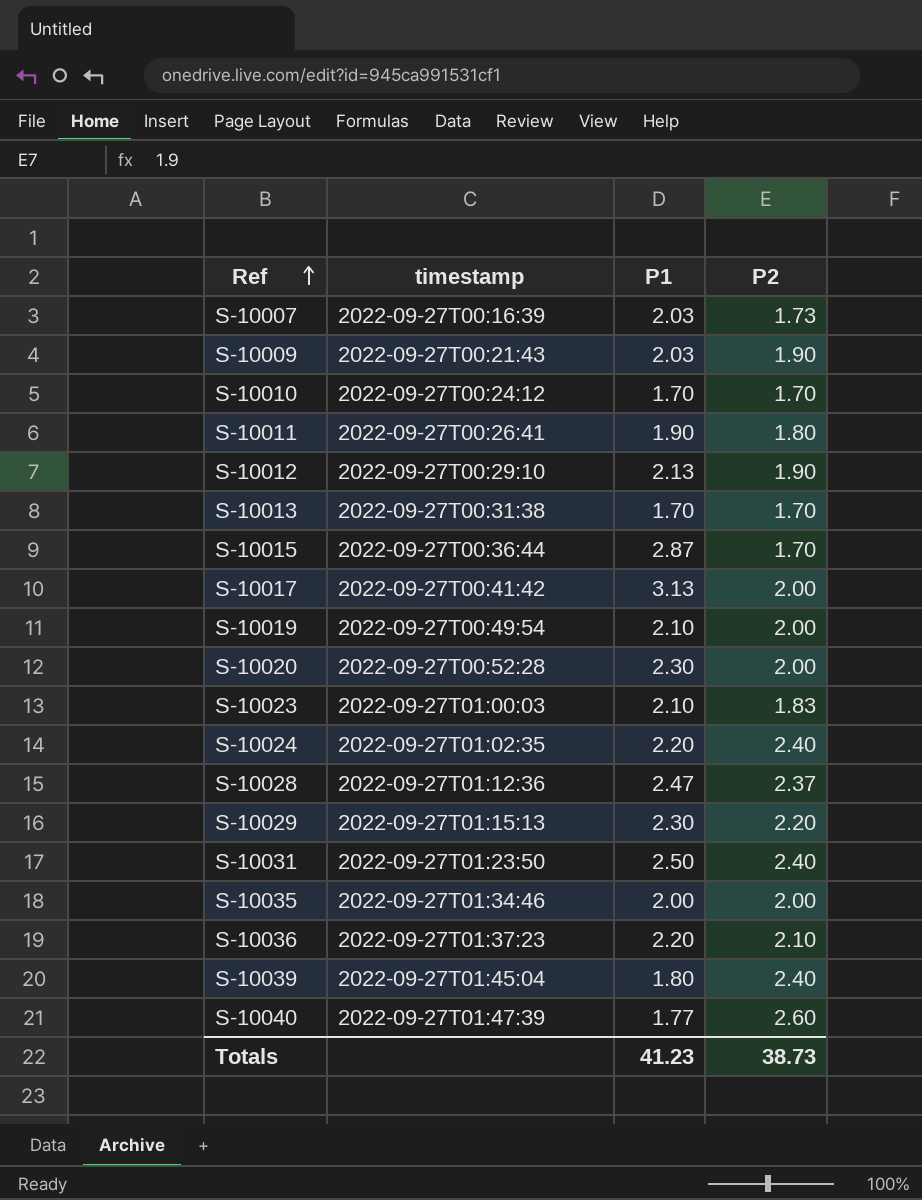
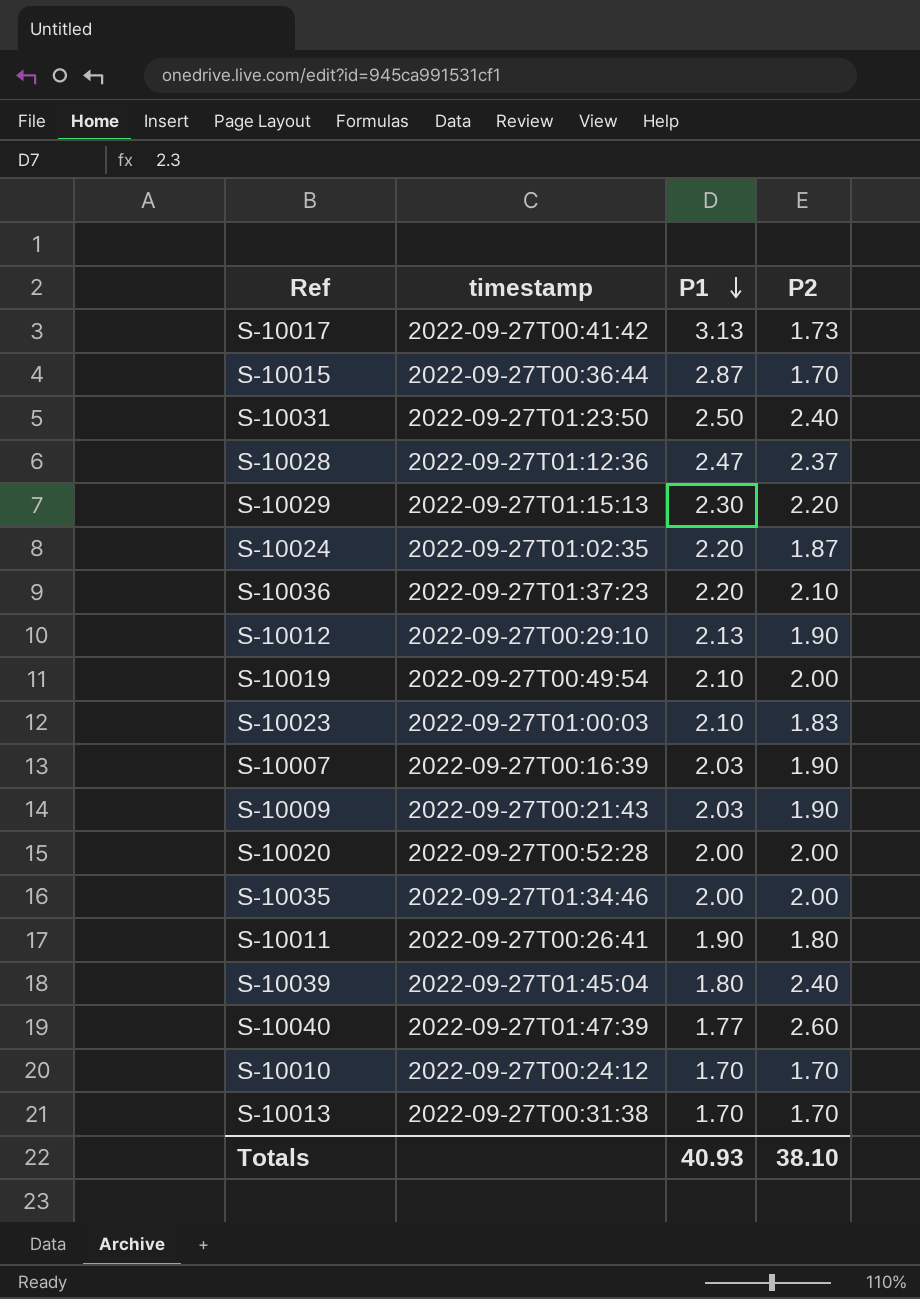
row order: Ref ascending -> P1 descending
S-10017 | P2: 2.00 -> 1.73
S-10024 | P2: 2.40 -> 1.87
S-10007 | P2: 1.73 -> 1.90
S-10020 | P1: 2.30 -> 2.00
Totals | P1: 41.23 -> 40.93
Totals | P2: 38.73 -> 38.10

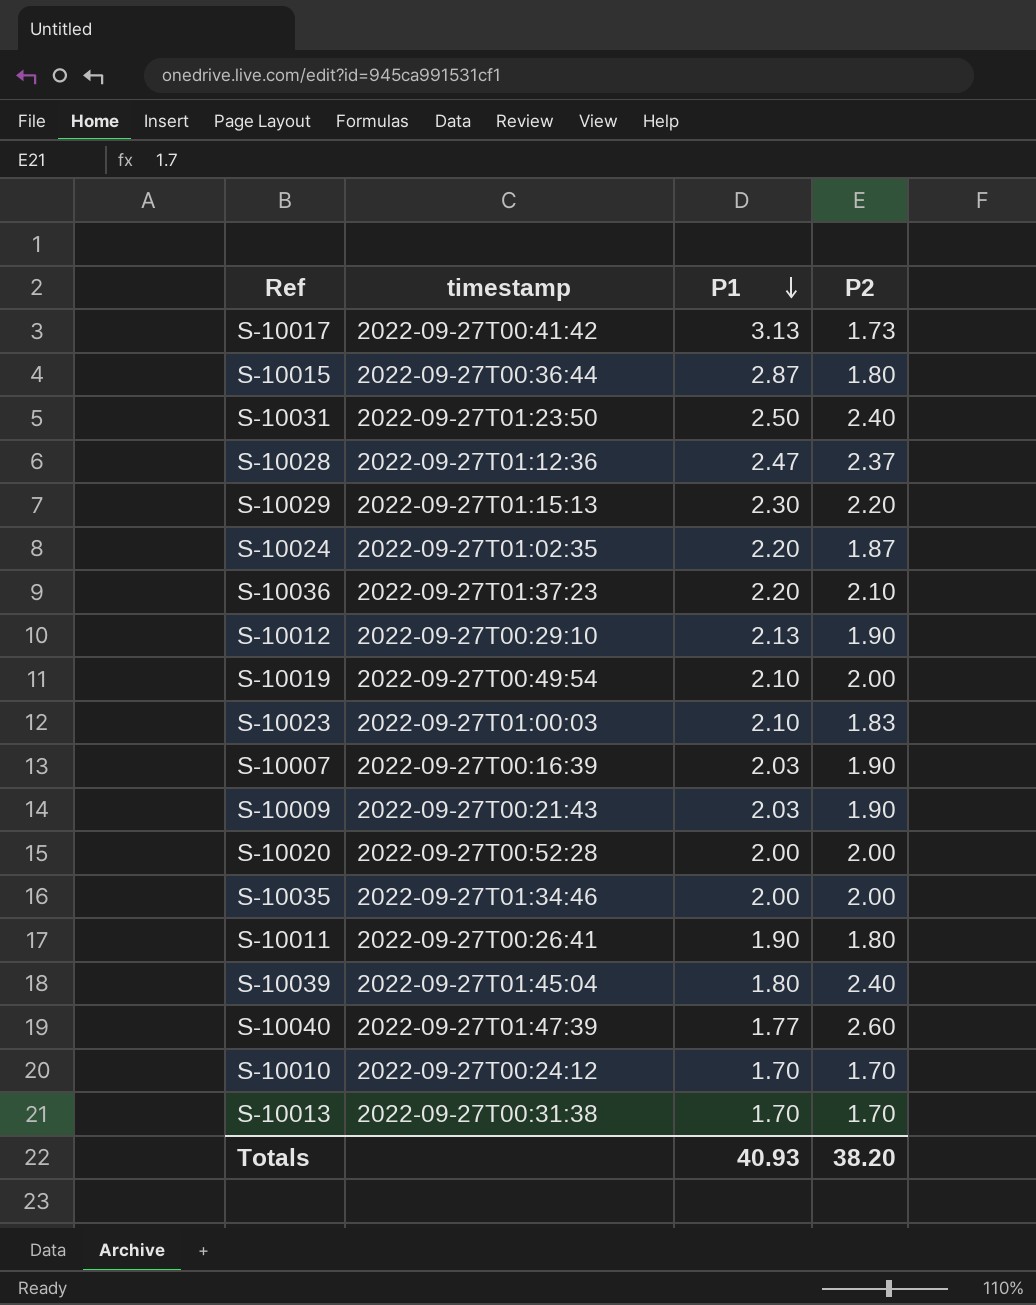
S-10015 | P2: 1.70 -> 1.80
Totals | P2: 38.10 -> 38.20

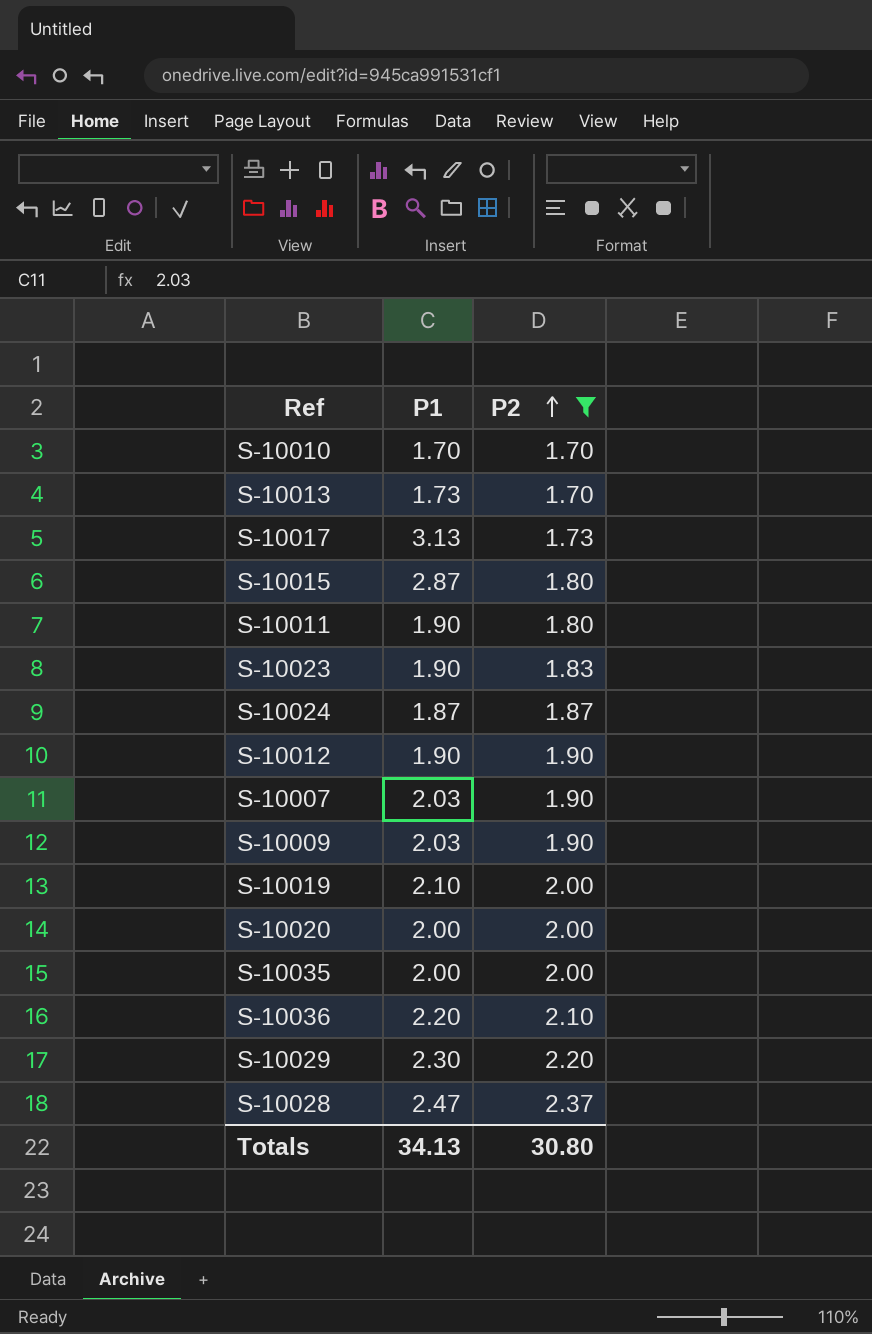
filter: none -> P2 <= 2.37
row order: P1 descending -> P2 ascending
column timestamp | position: 2 -> none
S-10013 | P1: 1.70 -> 1.73
S-10023 | P1: 2.10 -> 1.90
S-10024 | P1: 2.20 -> 1.87
S-10012 | P1: 2.13 -> 1.90
Totals | P1: 40.93 -> 34.13
Totals | P2: 38.20 -> 30.80

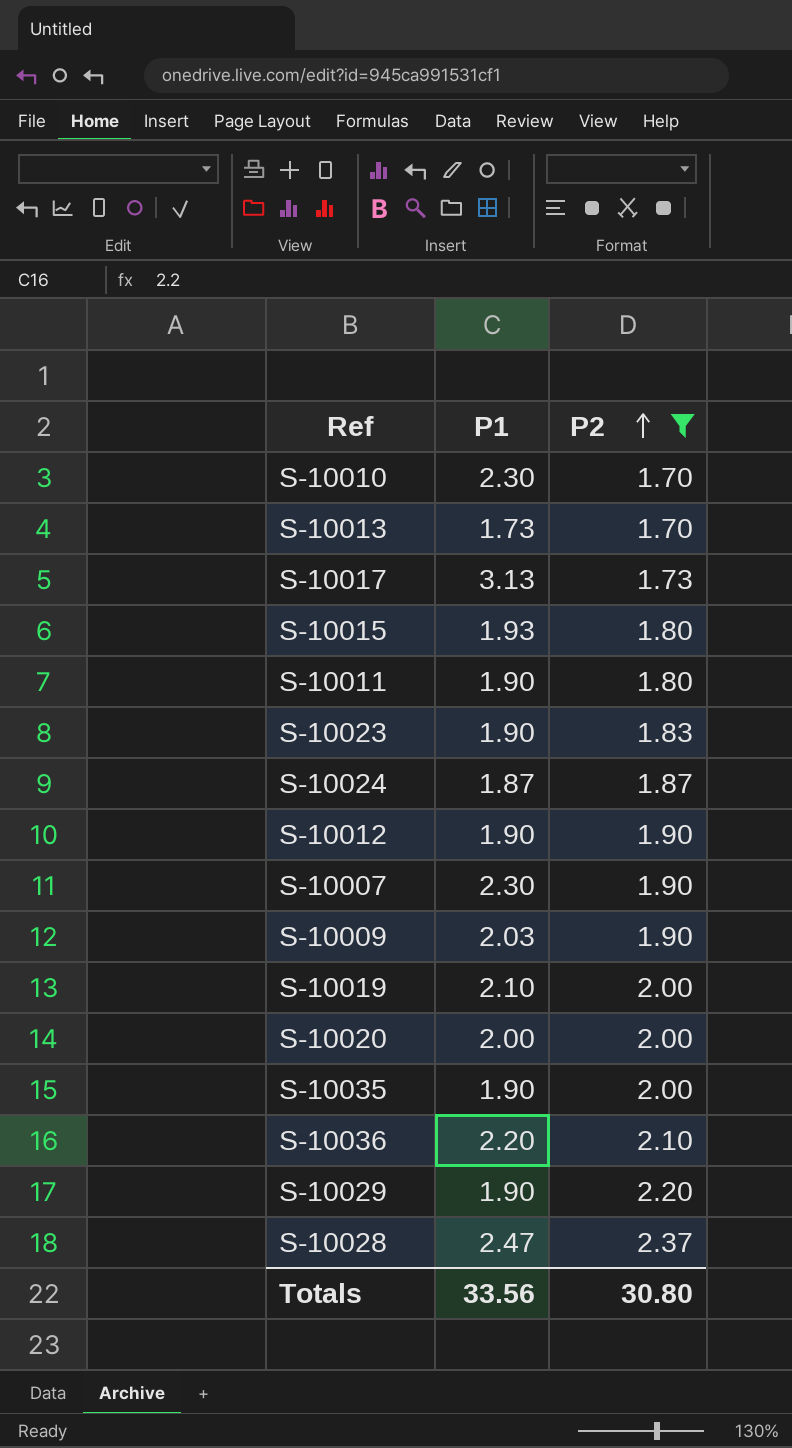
S-10010 | P1: 1.70 -> 2.30
S-10015 | P1: 2.87 -> 1.93
S-10007 | P1: 2.03 -> 2.30
S-10035 | P1: 2.00 -> 1.90
S-10029 | P1: 2.30 -> 1.90
Totals | P1: 34.13 -> 33.56

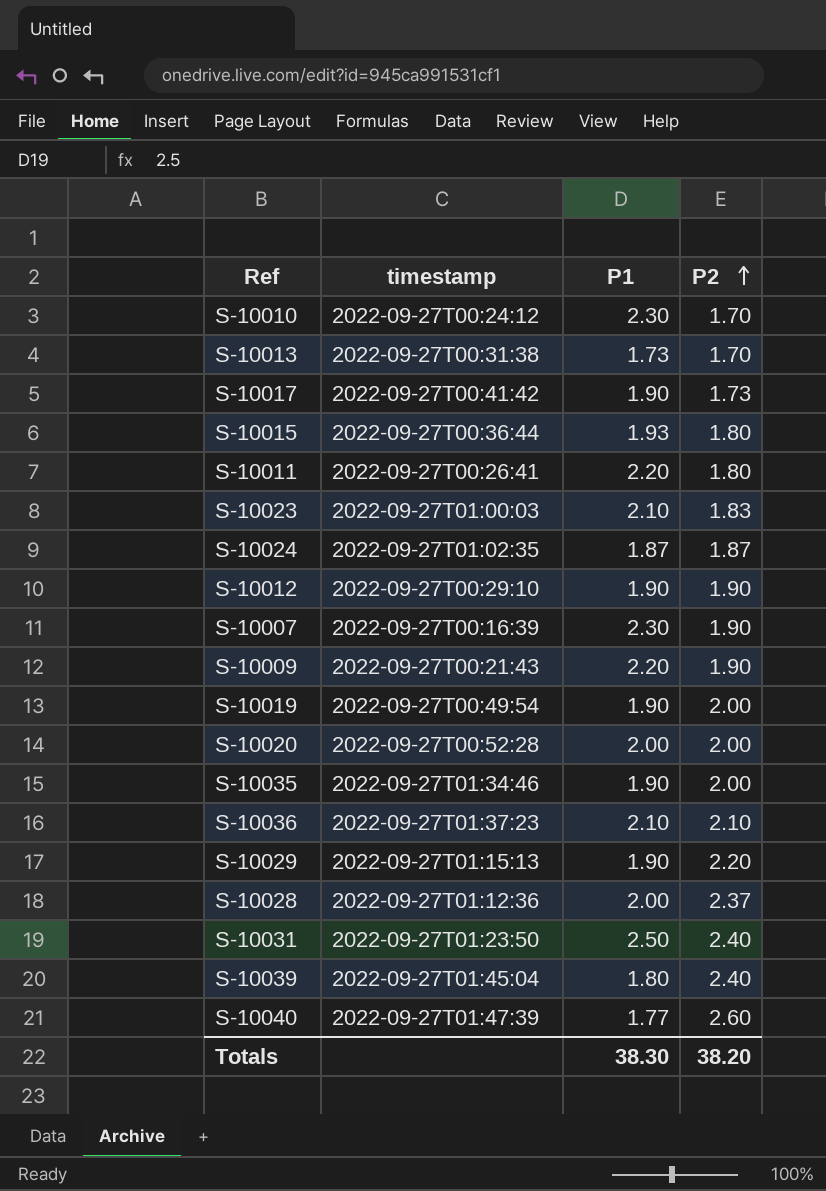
filter: P2 <= 2.37 -> none
column timestamp | position: none -> 2
S-10017 | P1: 3.13 -> 1.90
S-10011 | P1: 1.90 -> 2.20
S-10023 | P1: 1.90 -> 2.10
S-10009 | P1: 2.03 -> 2.20
S-10019 | P1: 2.10 -> 1.90
S-10036 | P1: 2.20 -> 2.10
S-10028 | P1: 2.47 -> 2.00
Totals | P1: 33.56 -> 38.30
Totals | P2: 30.80 -> 38.20

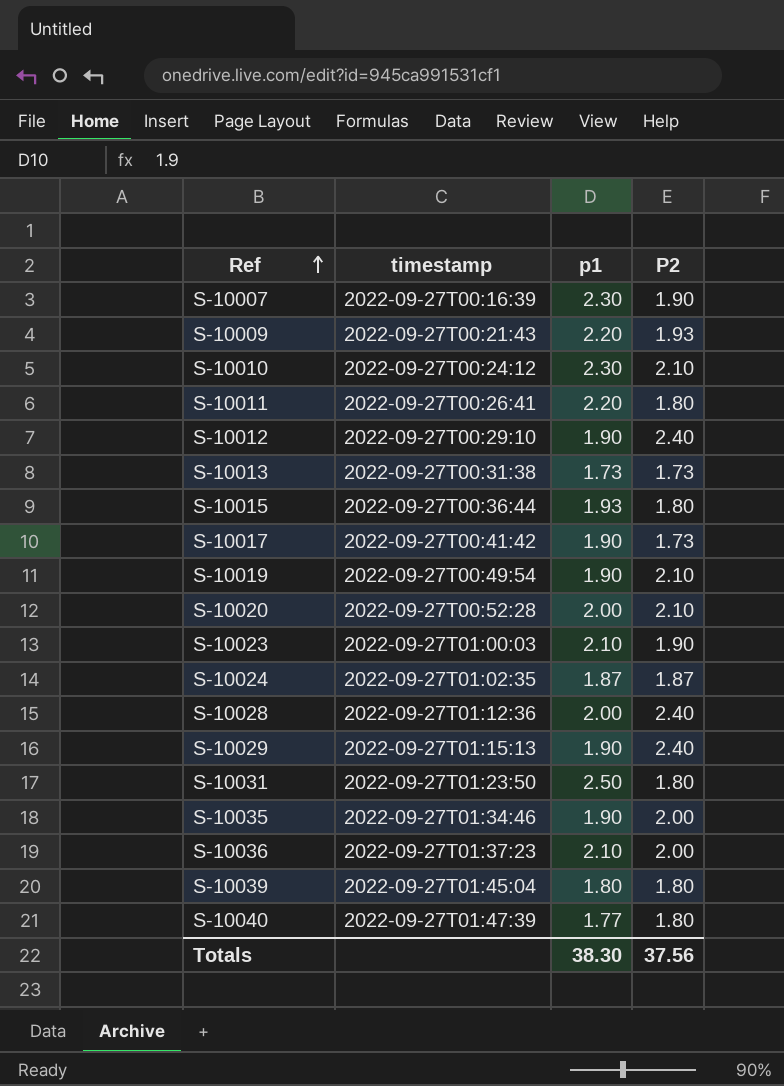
row order: P2 ascending -> Ref ascending
column name: P1 -> p1
S-10009 | P2: 1.90 -> 1.93
S-10010 | P2: 1.70 -> 2.10
S-10012 | P2: 1.90 -> 2.40
S-10013 | P2: 1.70 -> 1.73
S-10019 | P2: 2.00 -> 2.10
S-10020 | P2: 2.00 -> 2.10
S-10023 | P2: 1.83 -> 1.90
S-10028 | P2: 2.37 -> 2.40
S-10029 | P2: 2.20 -> 2.40
S-10031 | P2: 2.40 -> 1.80
S-10036 | P2: 2.10 -> 2.00
S-10039 | P2: 2.40 -> 1.80
S-10040 | P2: 2.60 -> 1.80
Totals | P2: 38.20 -> 37.56

